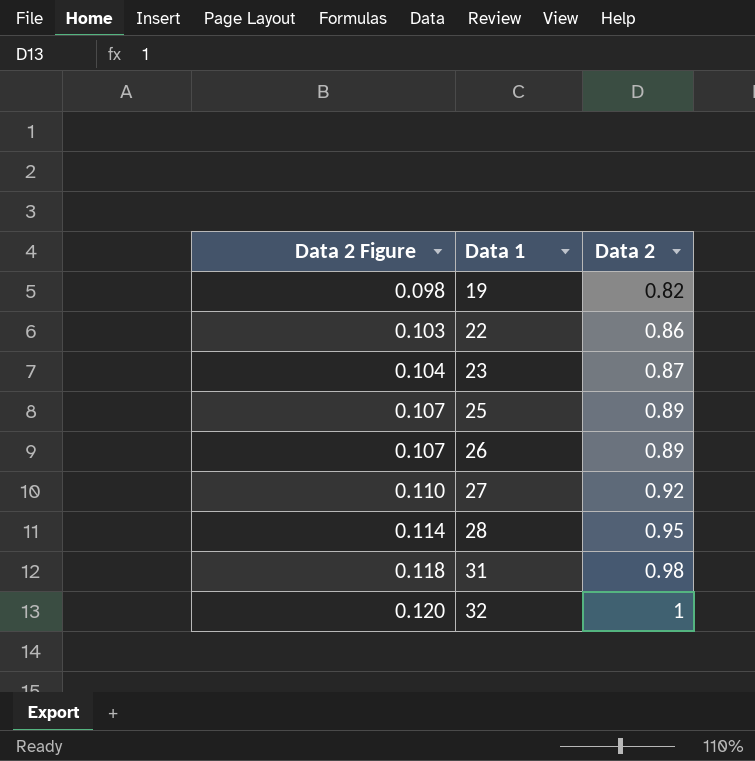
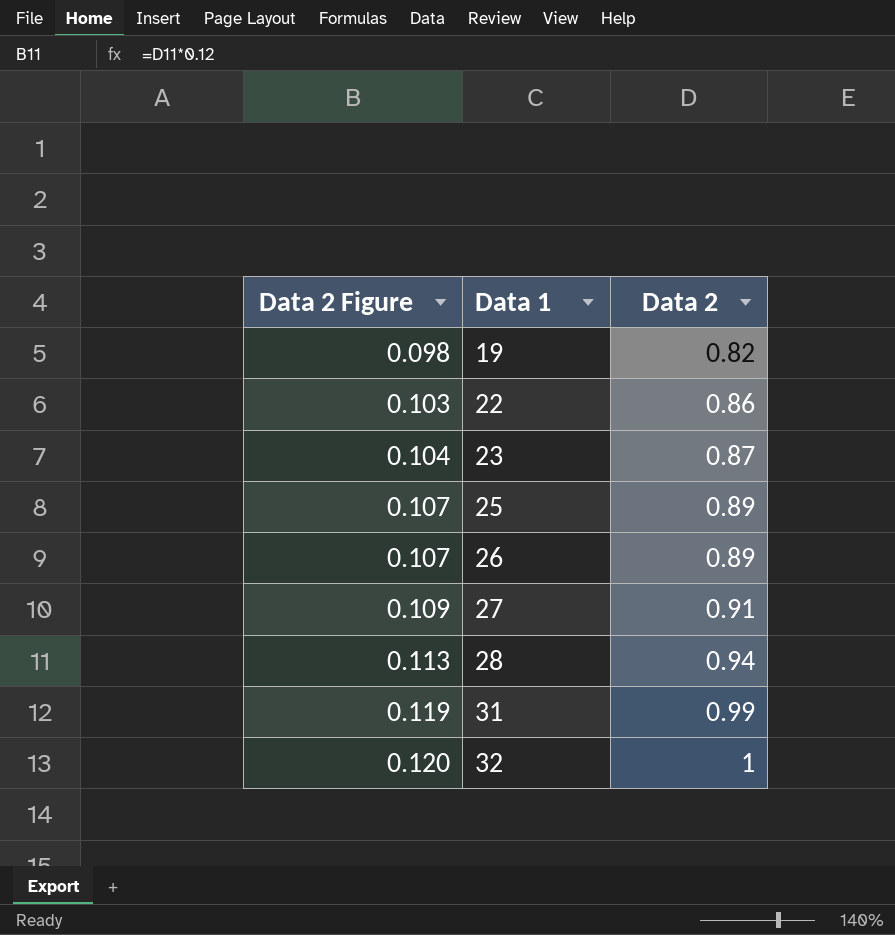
27 | Data 2 Figure: 0.110 -> 0.109
27 | Data 2: 0.92 -> 0.91
28 | Data 2 Figure: 0.114 -> 0.113
28 | Data 2: 0.95 -> 0.94
31 | Data 2 Figure: 0.118 -> 0.119
31 | Data 2: 0.98 -> 0.99

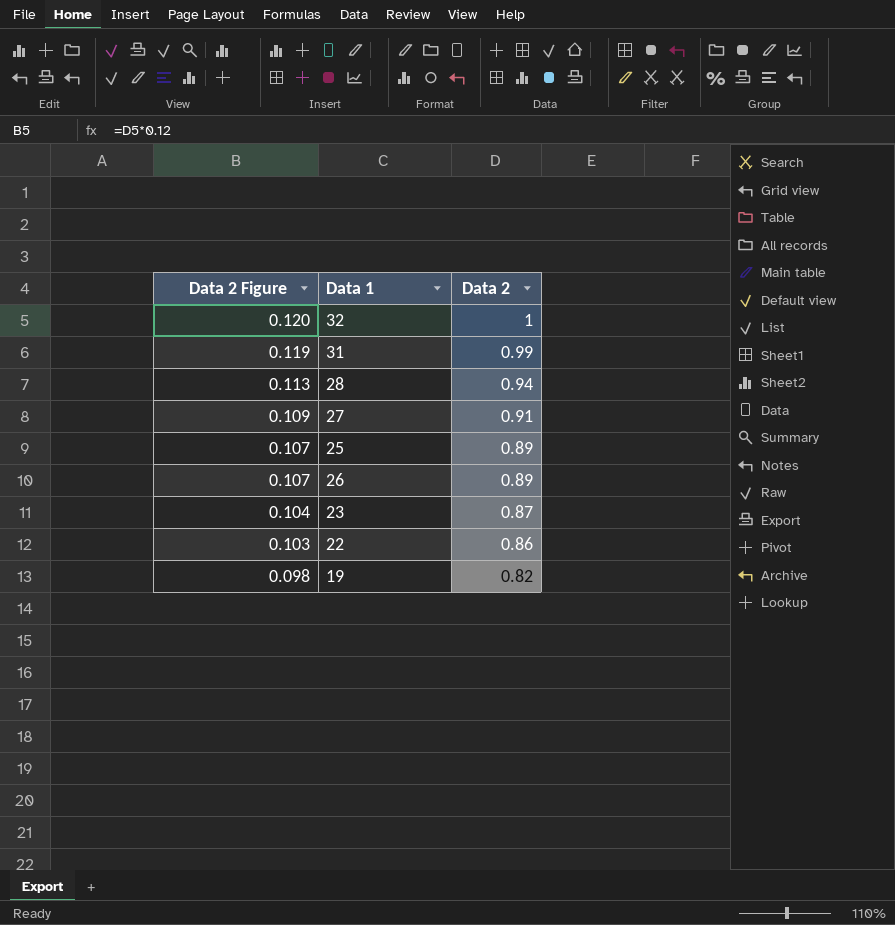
row order: Data 2 Figure ascending -> Data 2 Figure descending

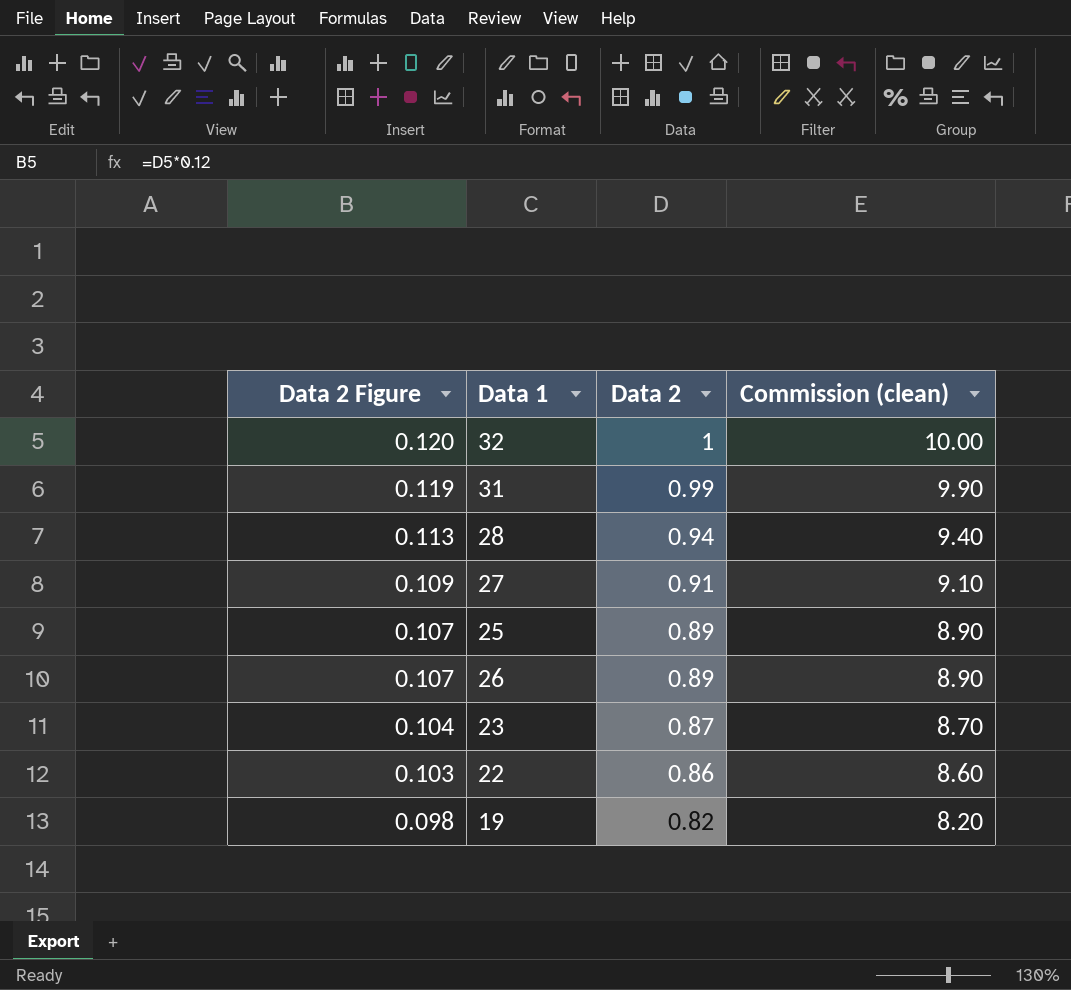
column Commission (clean) | formula: none -> [Data 2] * 10

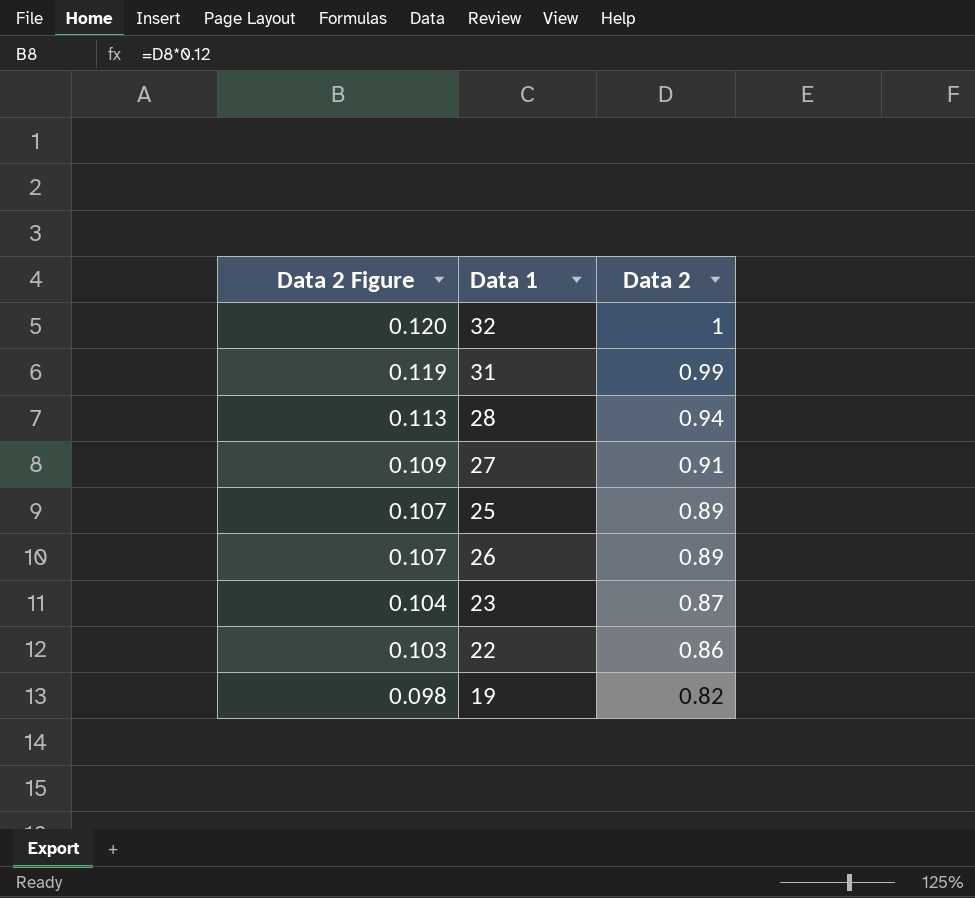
column Commission (clean) | formula: [Data 2] * 10 -> none

